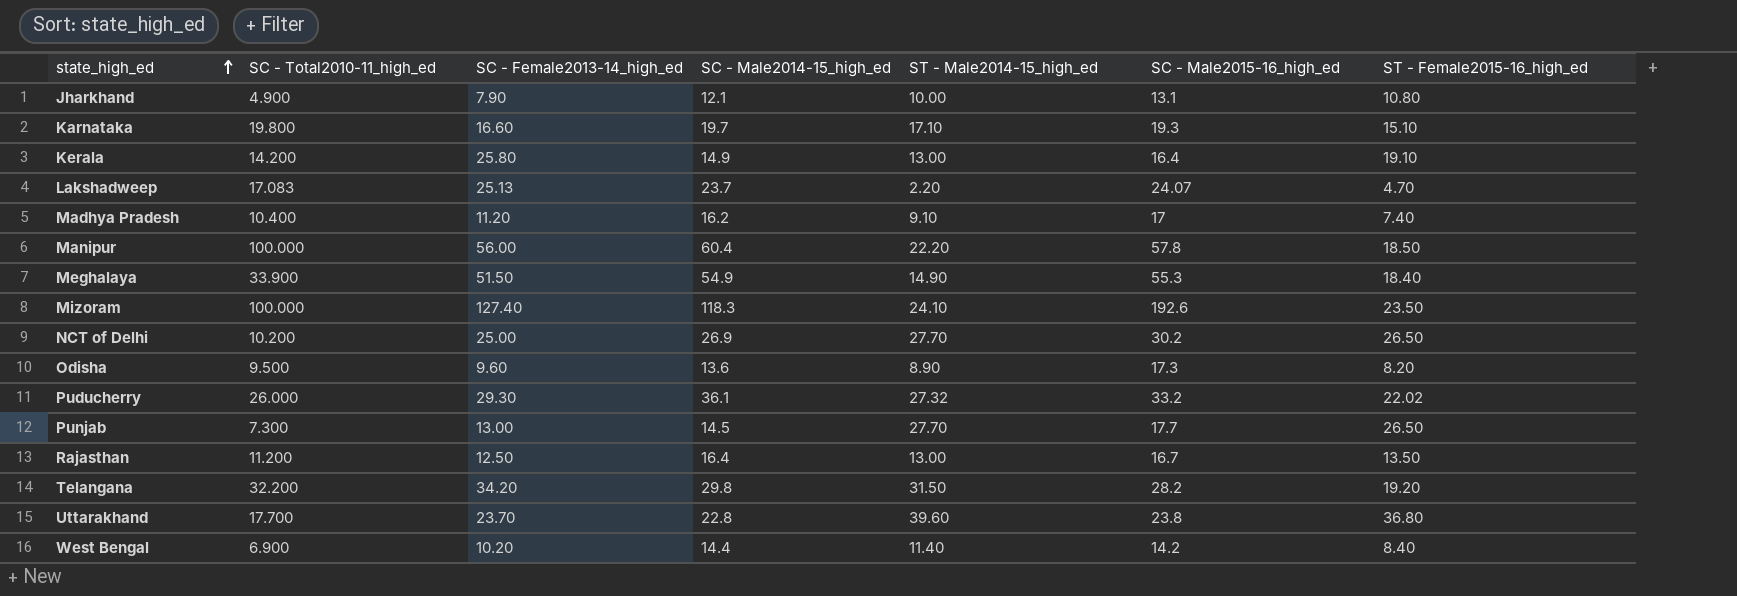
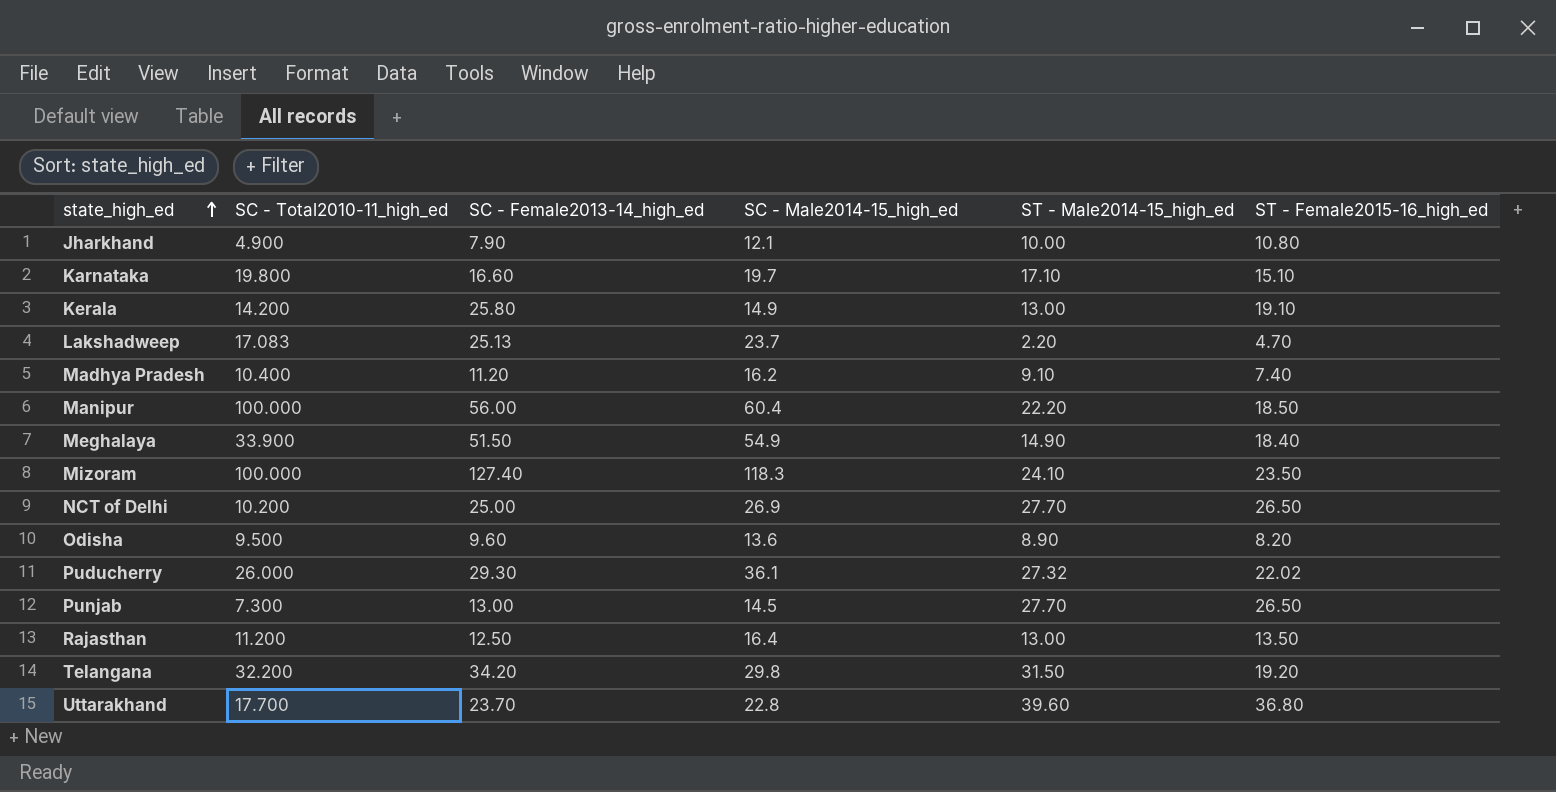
column SC - Male2015-16_high_ed | position: 6 -> none
row West Bengal: 6.900 | 10.20 | 14.4 | 11.40 | 14.2 | 8.40 -> none

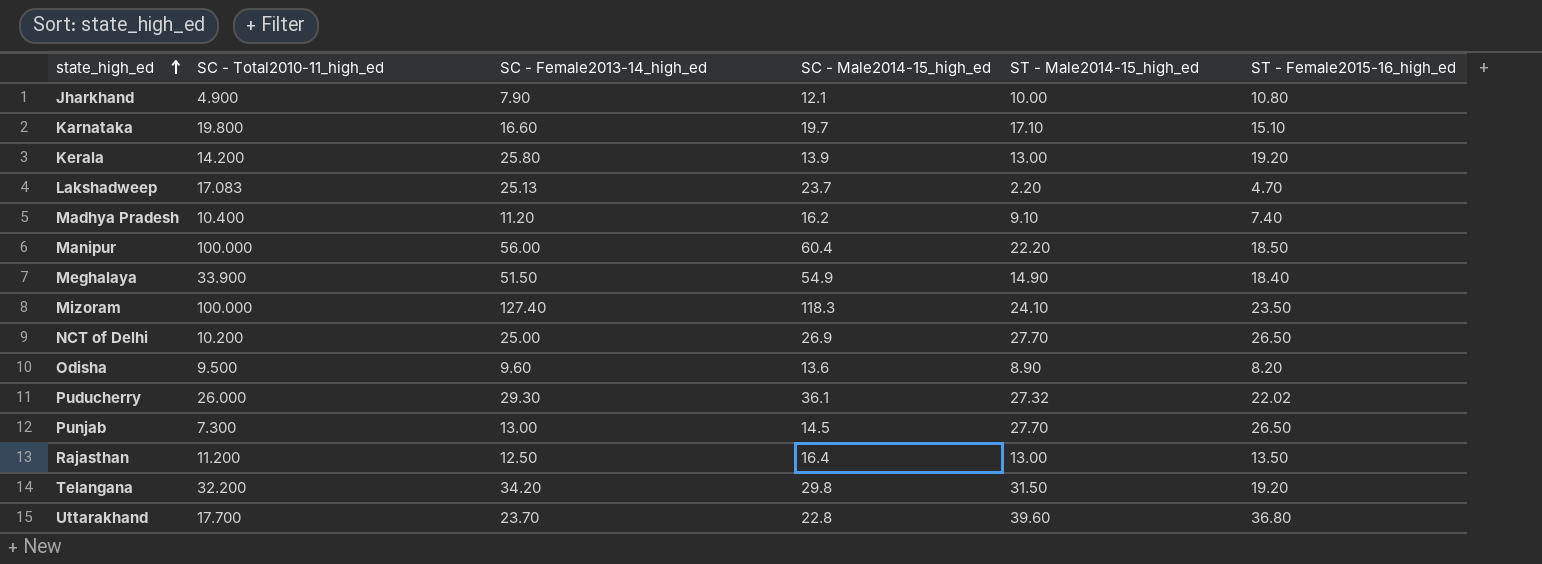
Kerala | SC - Male2014-15_high_ed: 14.9 -> 13.9
Kerala | ST - Female2015-16_high_ed: 19.10 -> 19.20

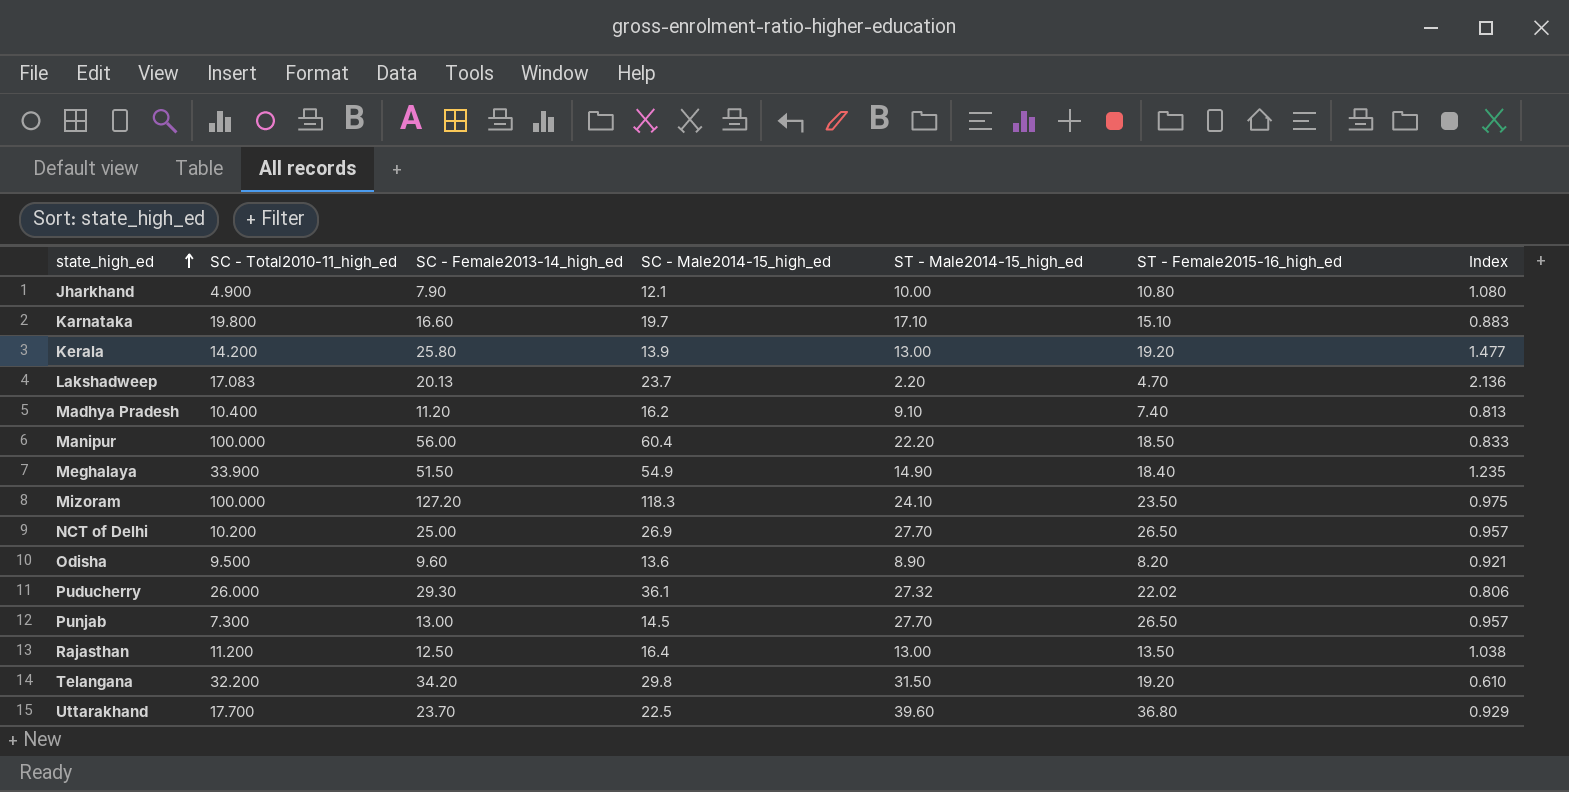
column Index | formula: none -> [ST - Female2015-16_high_ed] / [ST - Male2014-15_high_ed]
Lakshadweep | SC - Female2013-14_high_ed: 25.13 -> 20.13
Mizoram | SC - Female2013-14_high_ed: 127.40 -> 127.20
Uttarakhand | SC - Male2014-15_high_ed: 22.8 -> 22.5

